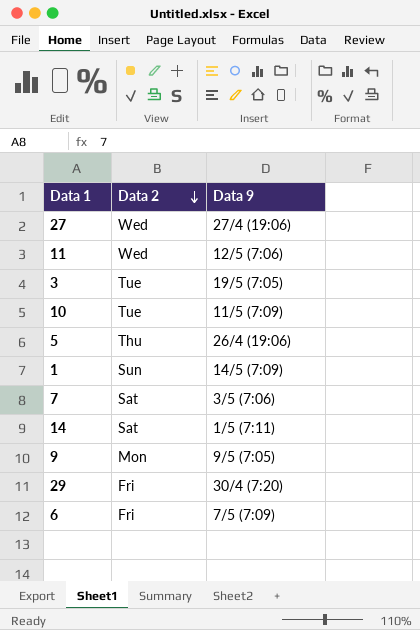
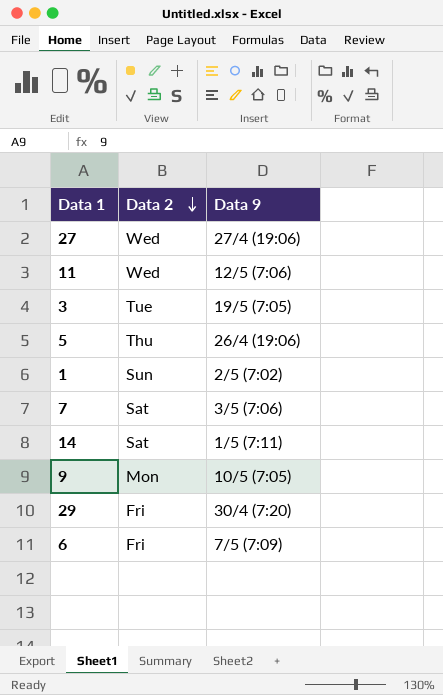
row 10: Tue | 11/5 (7:09) -> none
1 | Data 9: 14/5 (7:09) -> 2/5 (7:02)
9 | Data 9: 9/5 (7:05) -> 10/5 (7:05)

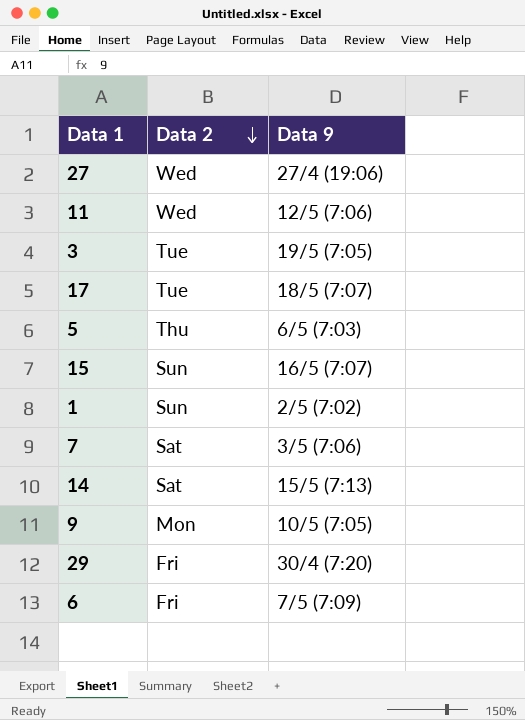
row 17: none -> Tue | 18/5 (7:07)
5 | Data 9: 26/4 (19:06) -> 6/5 (7:03)
row 15: none -> Sun | 16/5 (7:07)
14 | Data 9: 1/5 (7:11) -> 15/5 (7:13)

